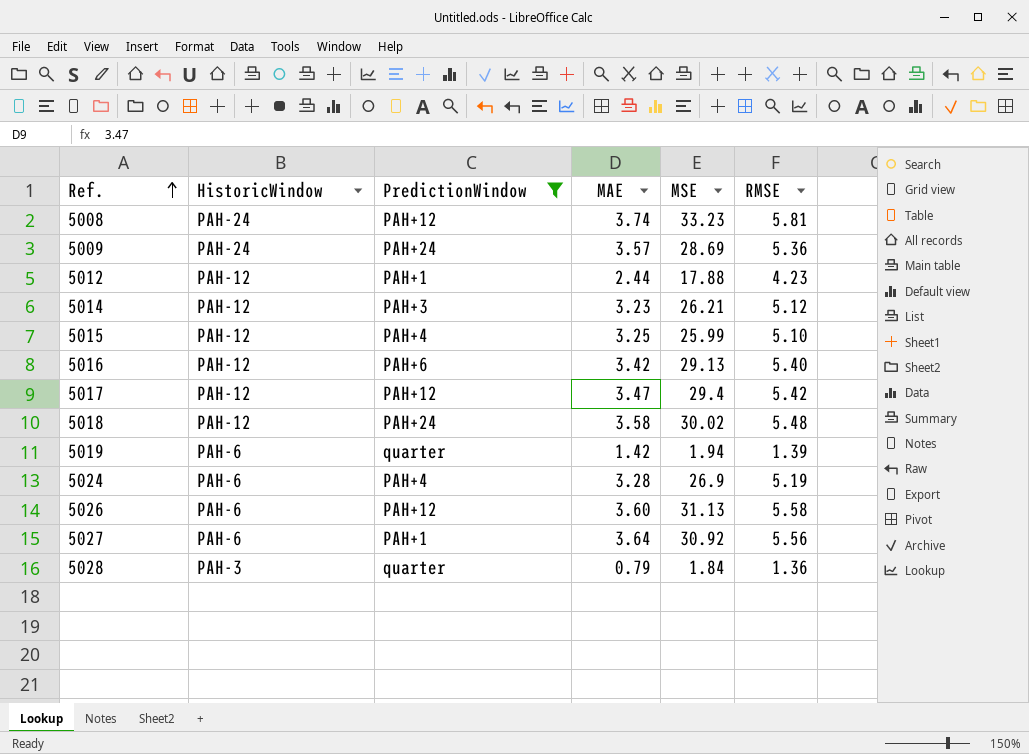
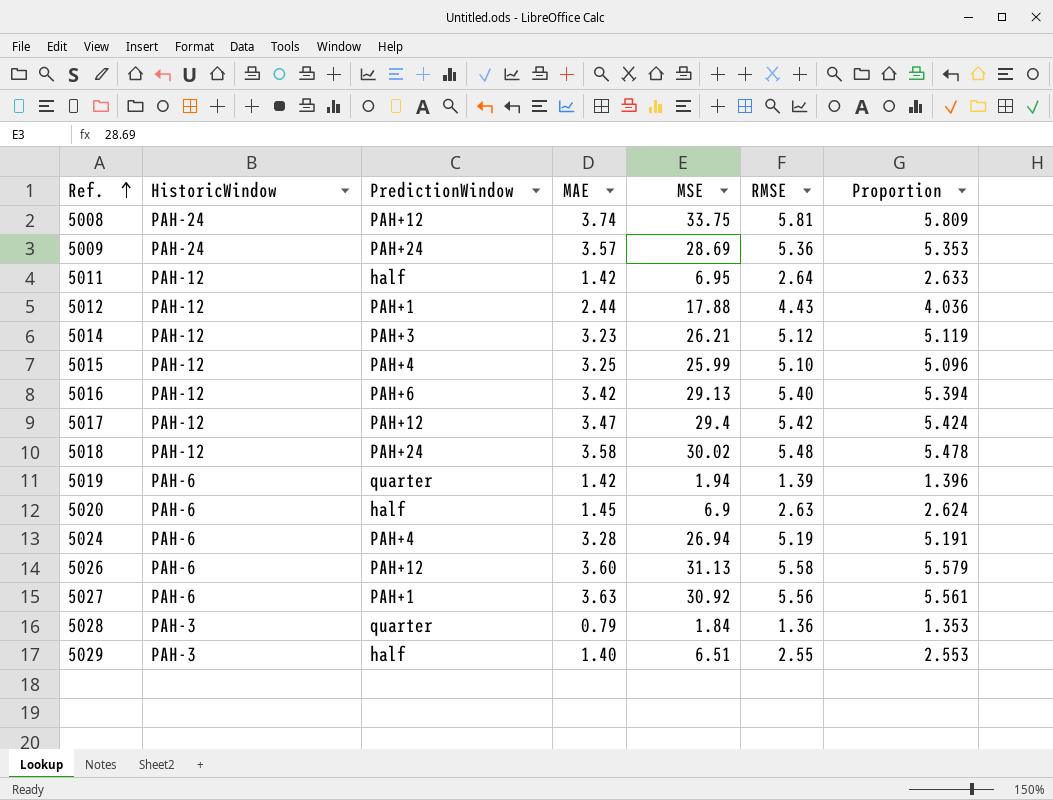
filter: PredictionWindow != half -> none
column Proportion | formula: none -> [MSE] / [RMSE]
5008 | MSE: 33.23 -> 33.75
5012 | RMSE: 4.23 -> 4.43
5024 | MSE: 26.9 -> 26.94
5027 | MAE: 3.64 -> 3.63

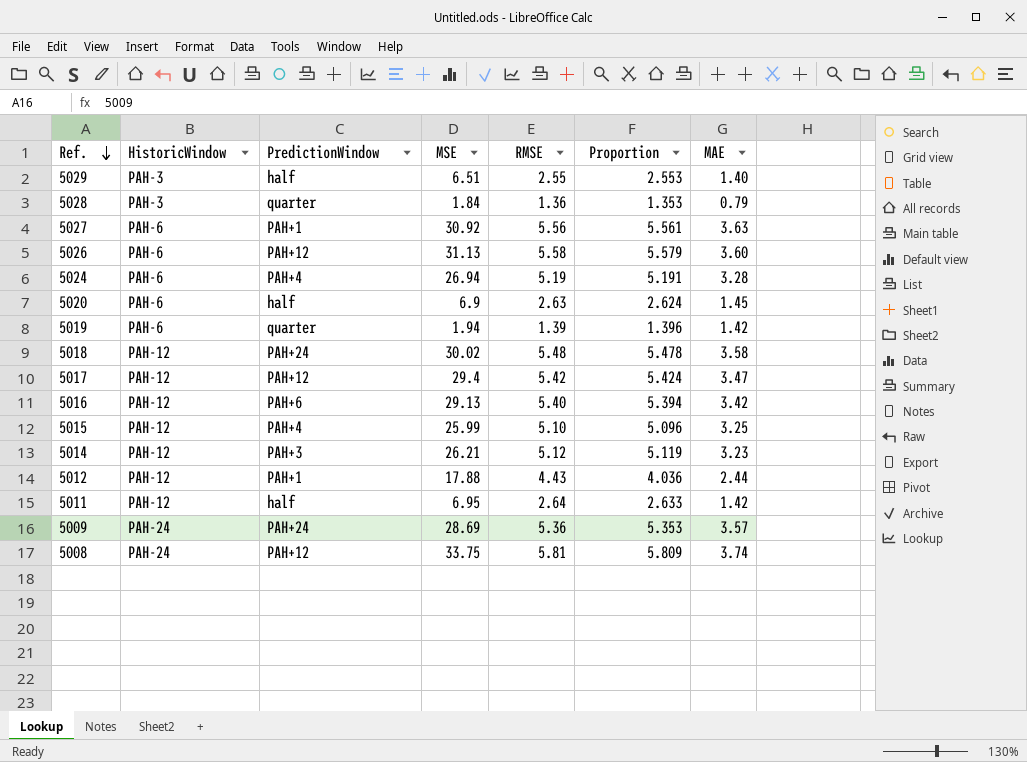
row order: Ref. ascending -> Ref. descending
column MAE | position: 4 -> 7

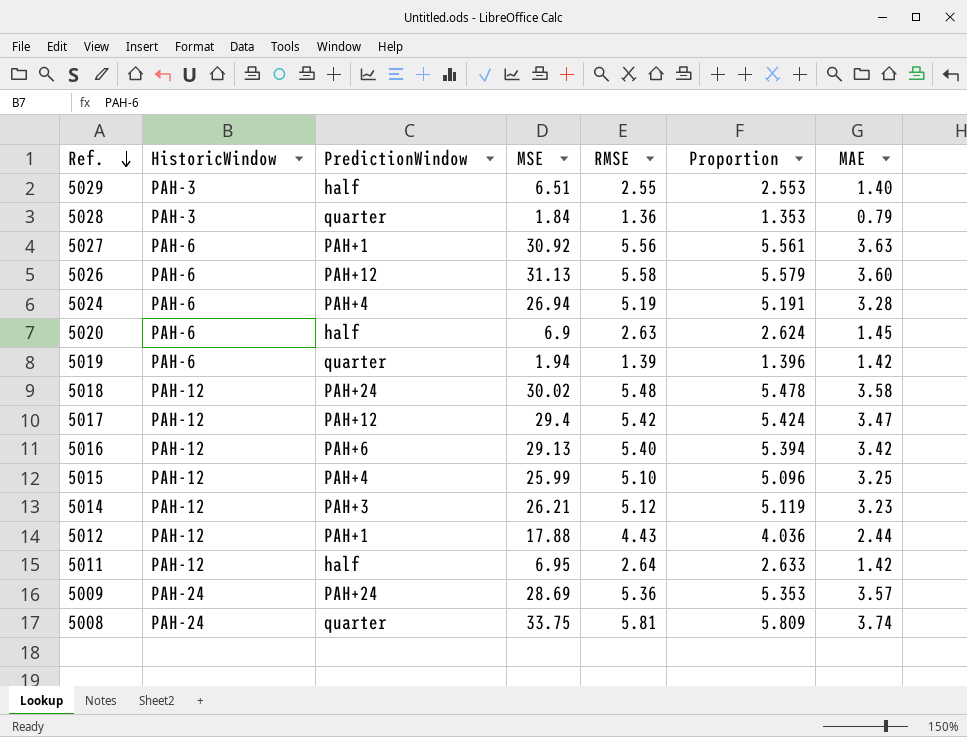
5008 | PredictionWindow: PAH+12 -> quarter

